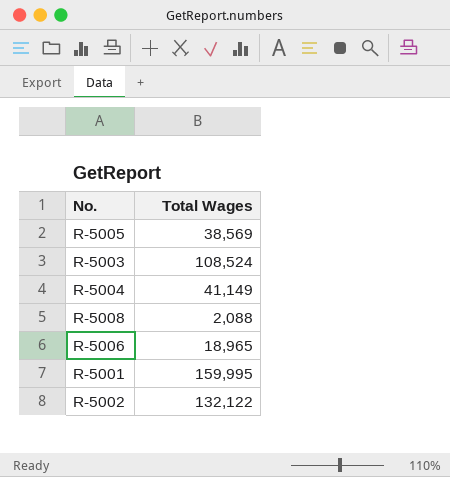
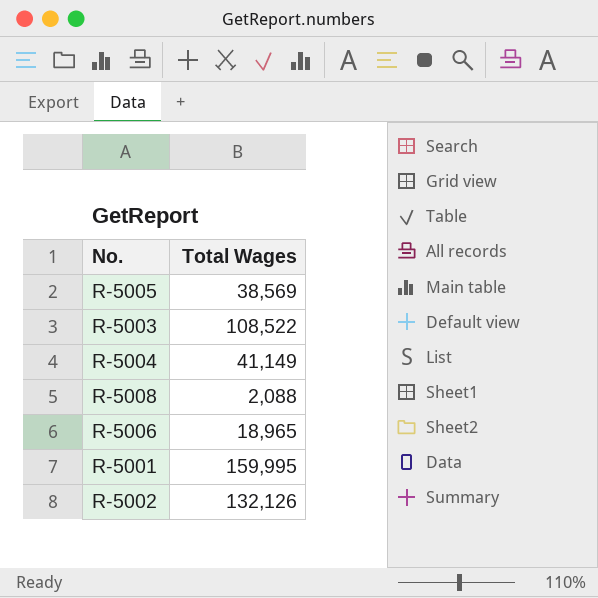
R-5003 | Total Wages: 108,524 -> 108,522
R-5002 | Total Wages: 132,122 -> 132,126

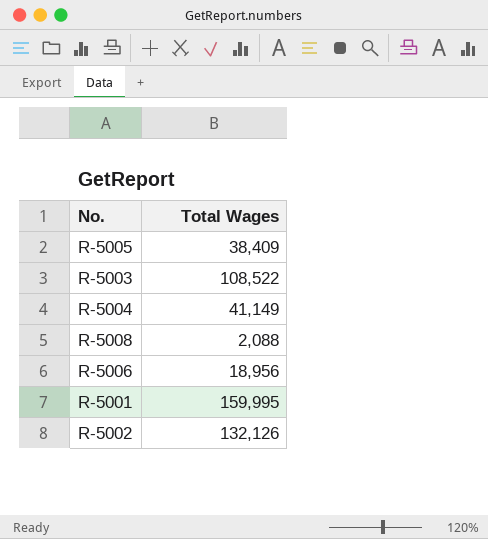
R-5005 | Total Wages: 38,569 -> 38,409
R-5006 | Total Wages: 18,965 -> 18,956

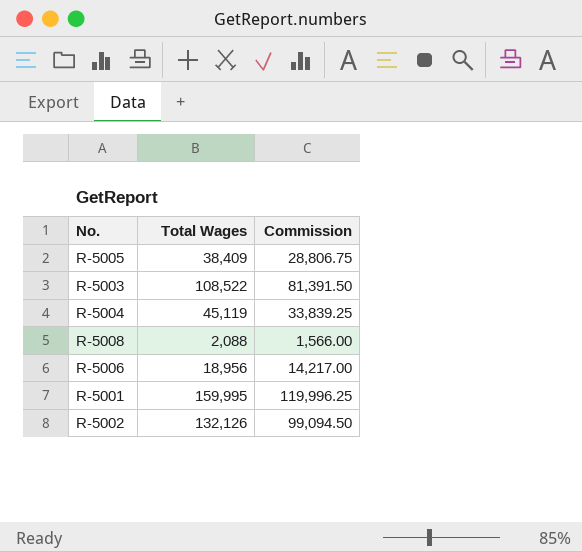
column Commission | formula: none -> [Total Wages] * 0.75
R-5004 | Total Wages: 41,149 -> 45,119

